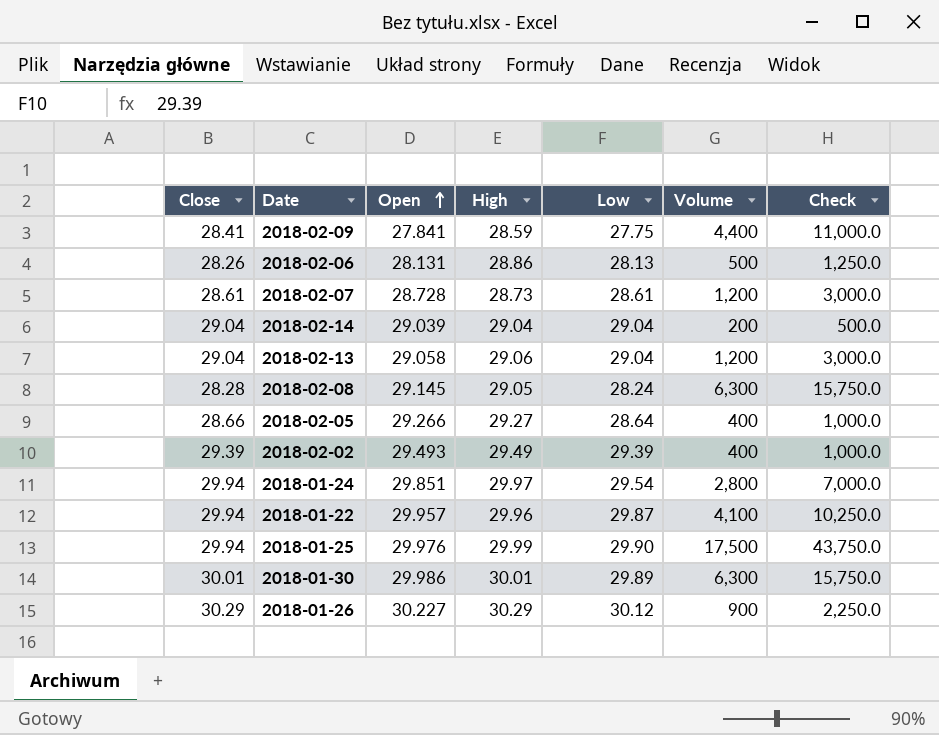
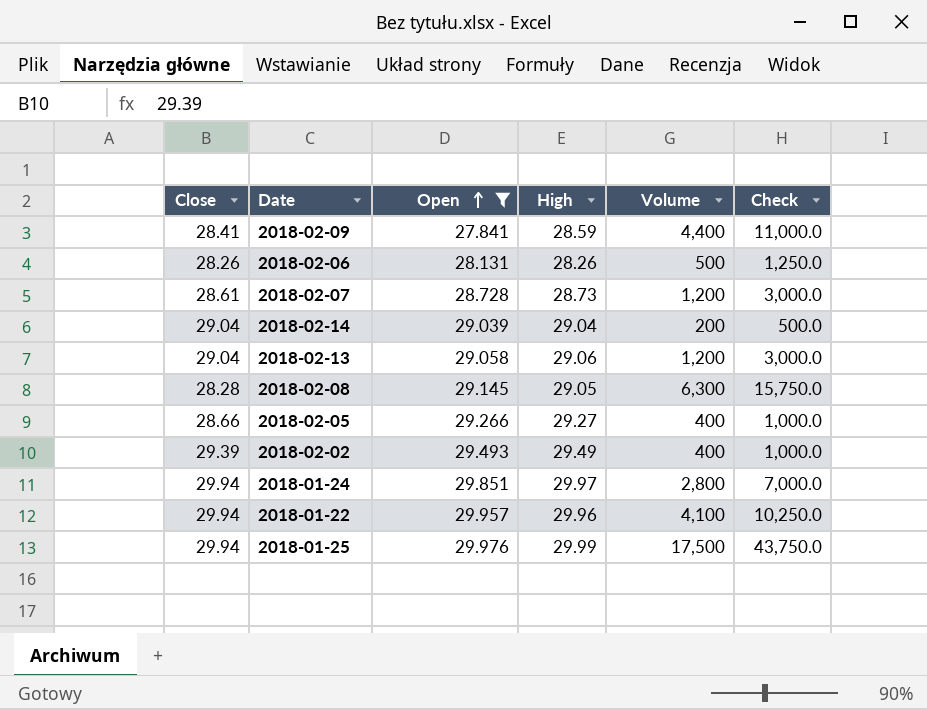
filter: none -> Open <= 29.976
column Low | position: 5 -> none
2018-02-06 | High: 28.86 -> 28.26

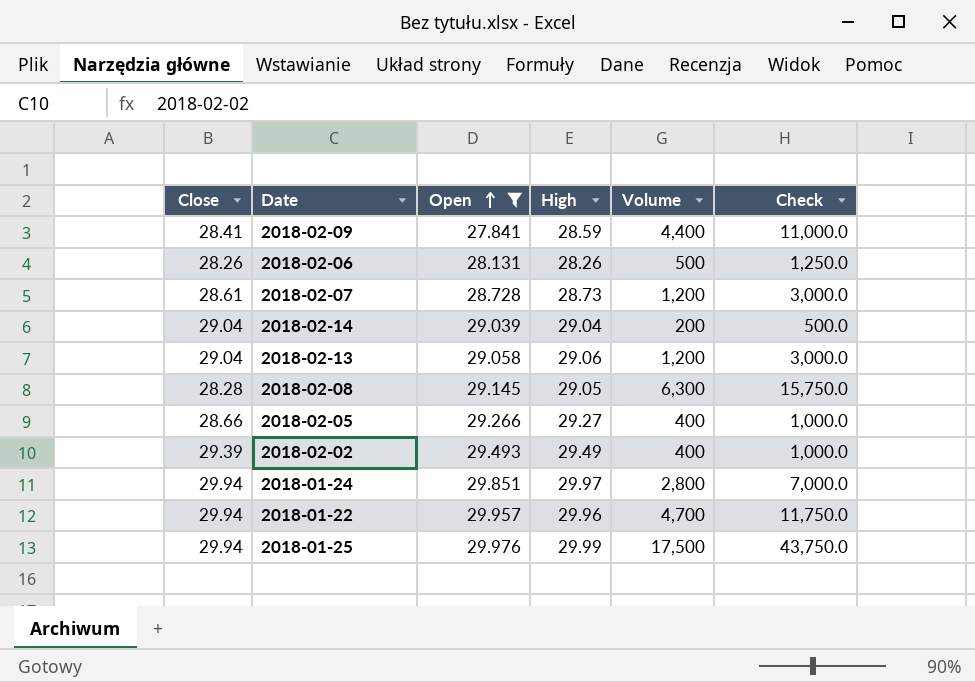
2018-01-22 | Volume: 4,100 -> 4,700
2018-01-22 | Check: 10,250.0 -> 11,750.0

